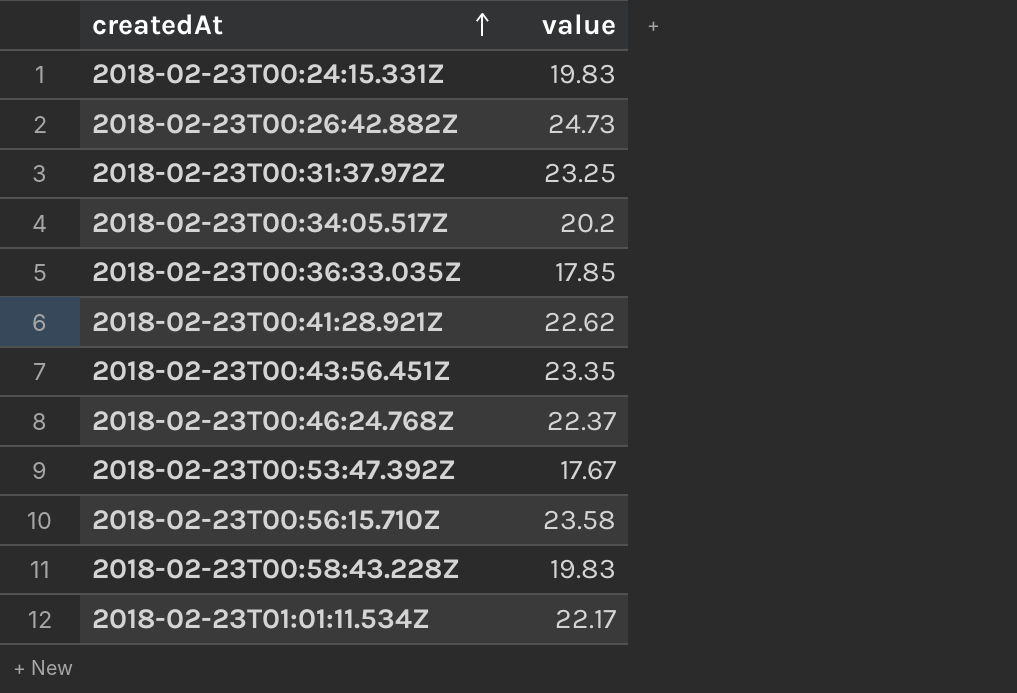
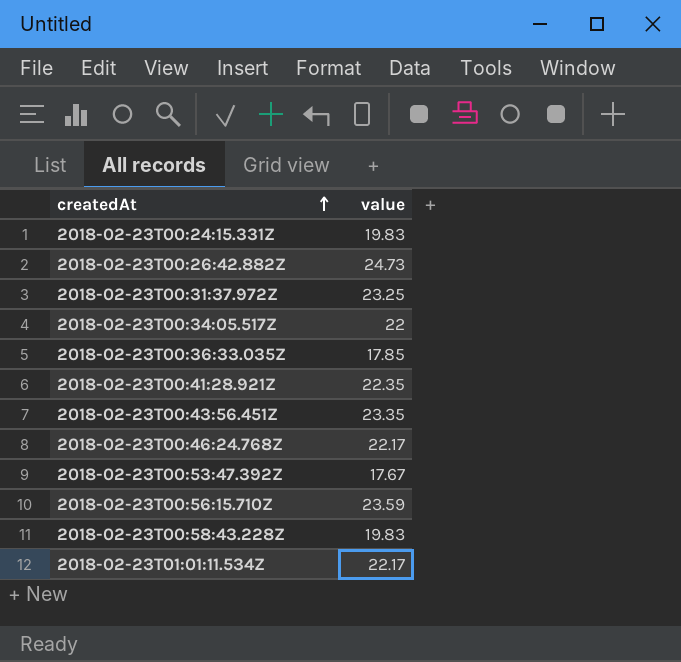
2018-02-23T00:34:05.517Z | value: 20.2 -> 22
2018-02-23T00:41:28.921Z | value: 22.62 -> 22.35
2018-02-23T00:46:24.768Z | value: 22.37 -> 22.17
2018-02-23T00:56:15.710Z | value: 23.58 -> 23.59

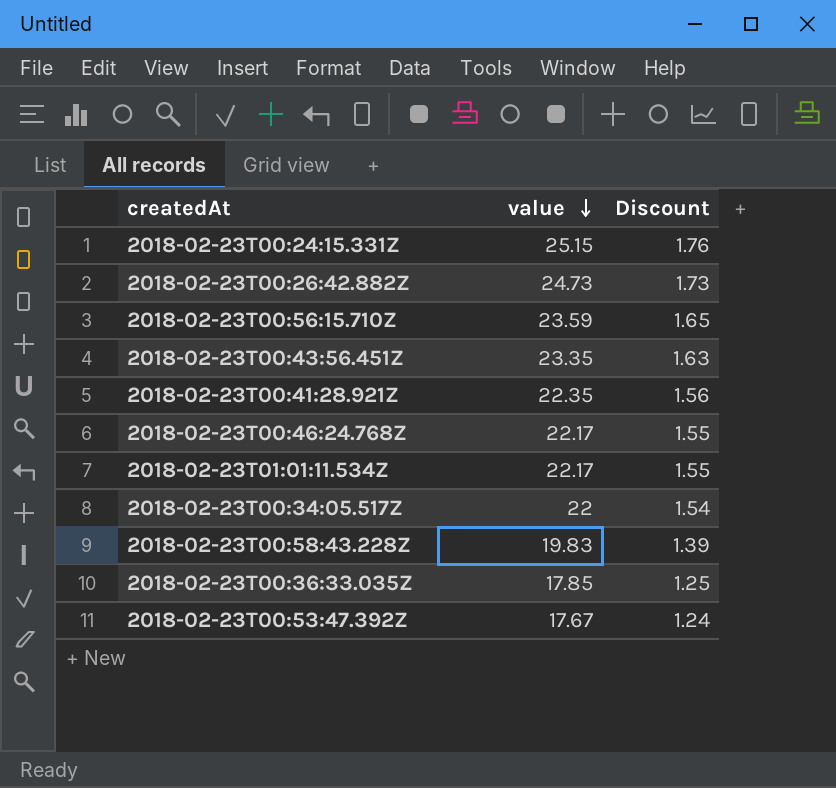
row order: createdAt ascending -> value descending
column Discount | formula: none -> [value] * 0.07
row 2018-02-23T00:31:37.972Z: 23.25 -> none
2018-02-23T00:24:15.331Z | value: 19.83 -> 25.15

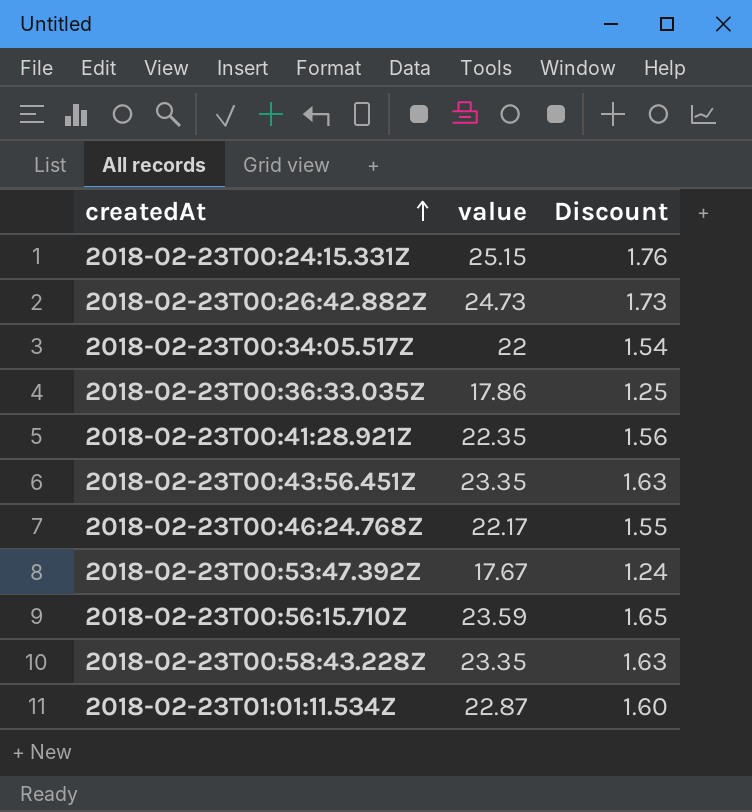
row order: value descending -> createdAt ascending
2018-02-23T00:36:33.035Z | value: 17.85 -> 17.86
2018-02-23T00:58:43.228Z | value: 19.83 -> 23.35
2018-02-23T00:58:43.228Z | Discount: 1.39 -> 1.63
2018-02-23T01:01:11.534Z | value: 22.17 -> 22.87
2018-02-23T01:01:11.534Z | Discount: 1.55 -> 1.60

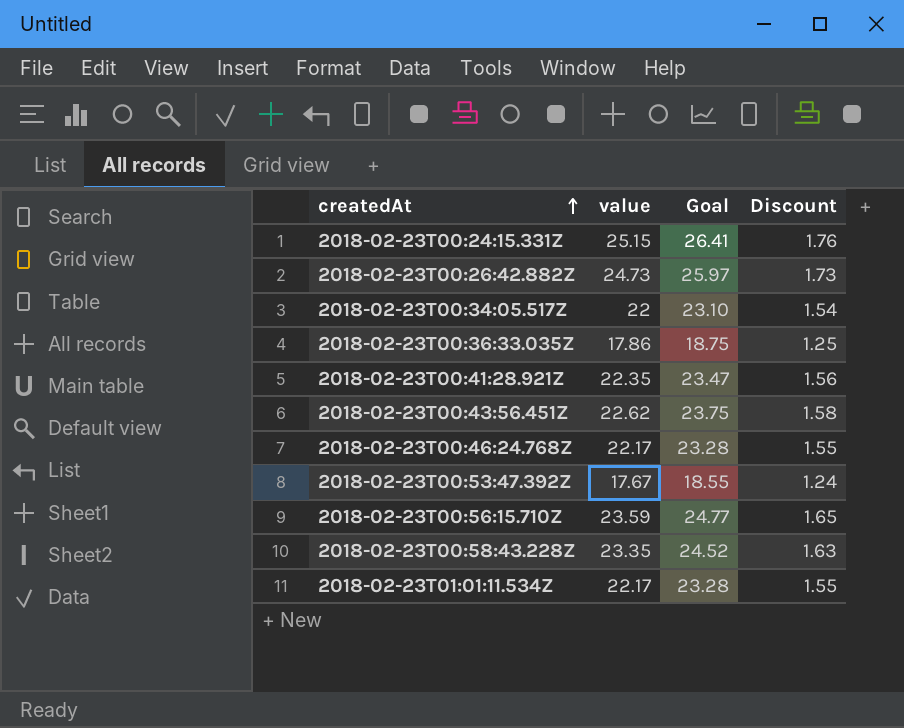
column Goal | formula: none -> [value] * 1.05
2018-02-23T00:43:56.451Z | value: 23.35 -> 22.62
2018-02-23T00:43:56.451Z | Discount: 1.63 -> 1.58
2018-02-23T01:01:11.534Z | value: 22.87 -> 22.17
2018-02-23T01:01:11.534Z | Discount: 1.60 -> 1.55

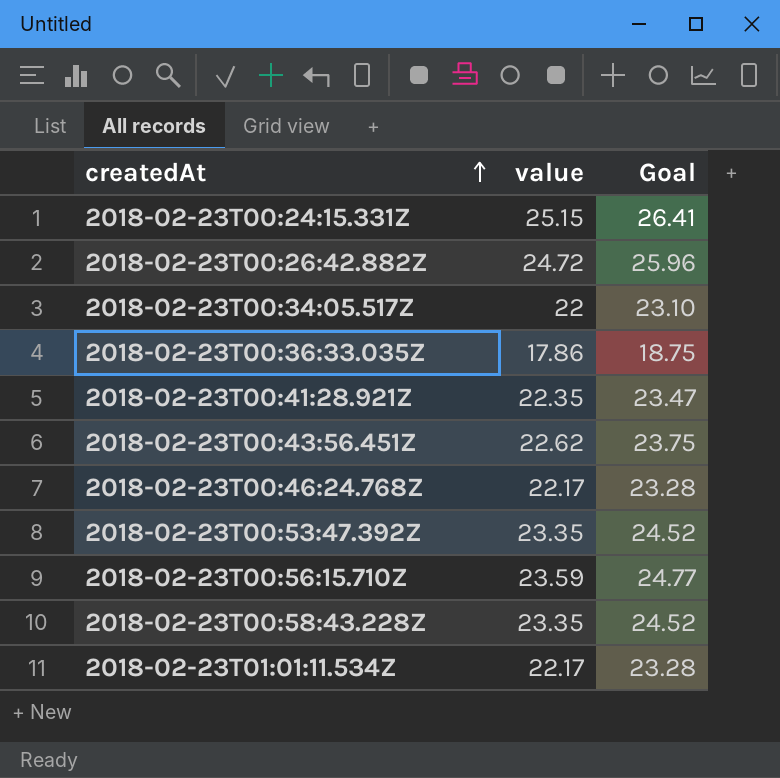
column Discount | formula: [value] * 0.07 -> none
2018-02-23T00:26:42.882Z | value: 24.73 -> 24.72
2018-02-23T00:26:42.882Z | Goal: 25.97 -> 25.96
2018-02-23T00:53:47.392Z | value: 17.67 -> 23.35
2018-02-23T00:53:47.392Z | Goal: 18.55 -> 24.52

